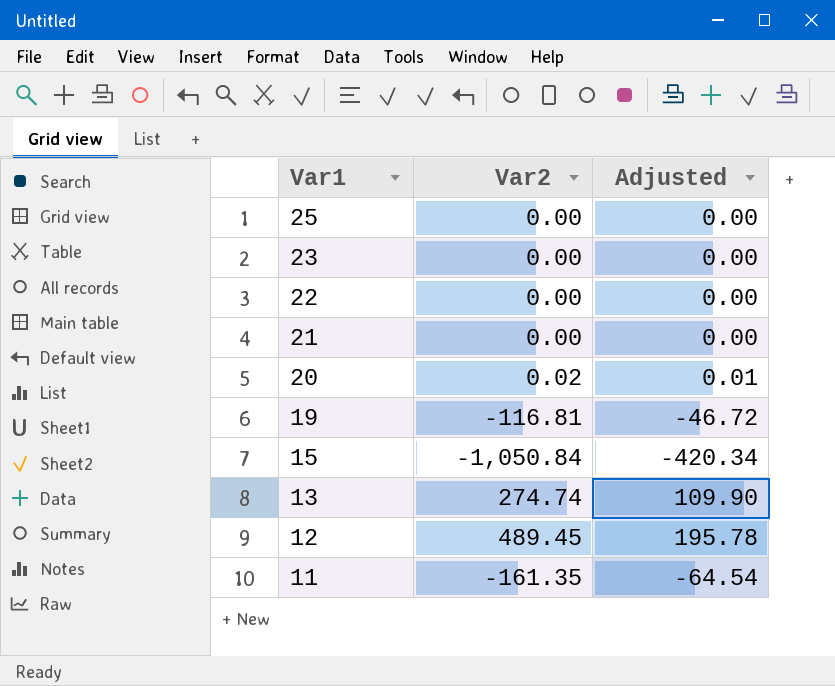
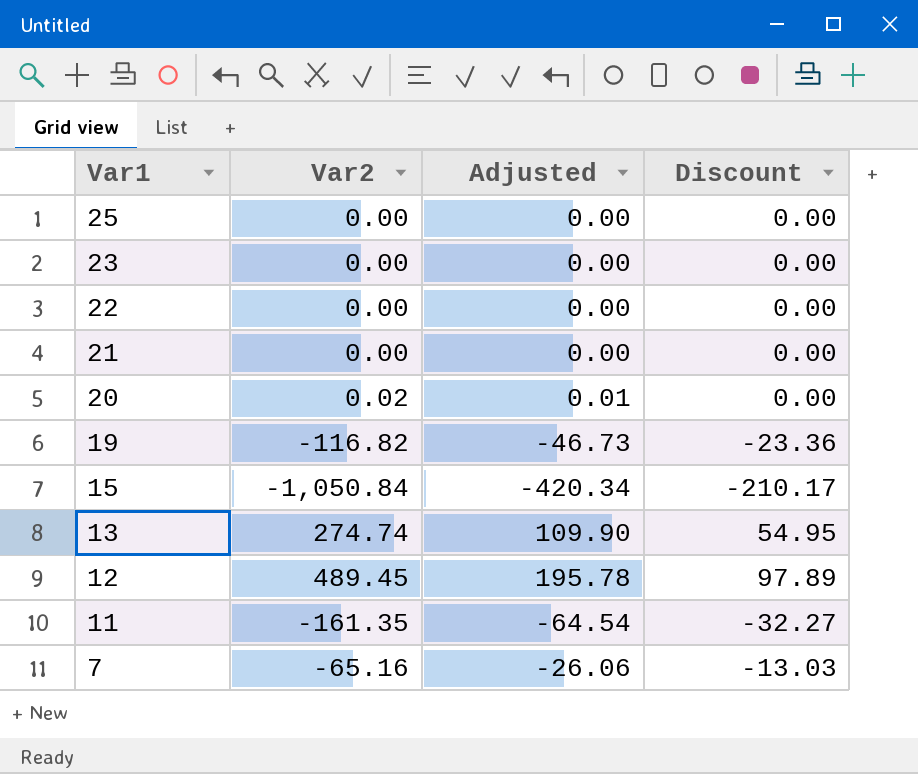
column Discount | formula: none -> [Var2] * 0.2
19 | Var2: -116.81 -> -116.82
19 | Adjusted: -46.72 -> -46.73
row 7: none -> -65.16 | -26.06 | -13.03

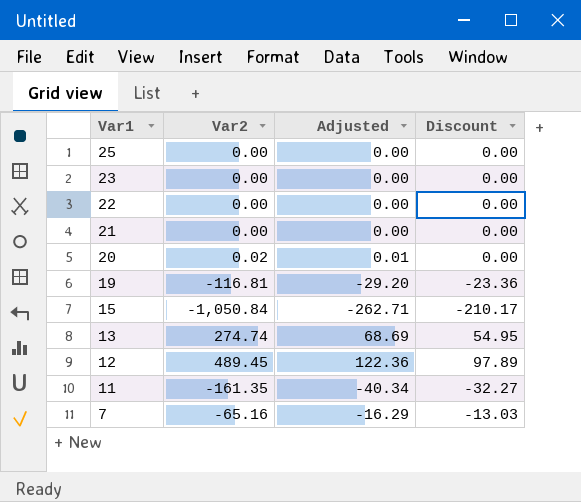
column Adjusted | formula: [Var2] * 0.4 -> [Var2] * 0.25
19 | Var2: -116.82 -> -116.81

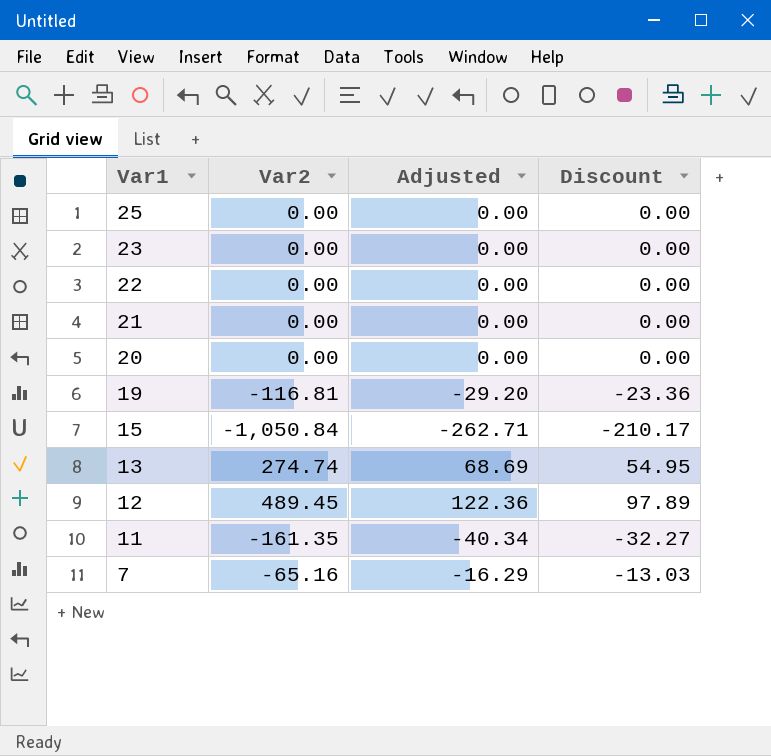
20 | Var2: 0.02 -> 0.00
20 | Adjusted: 0.01 -> 0.00

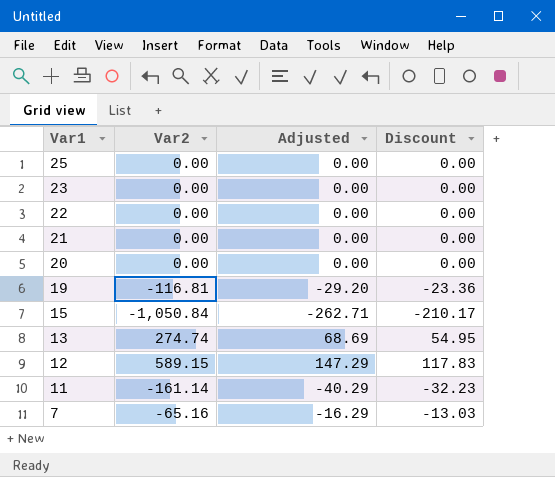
12 | Var2: 489.45 -> 589.15
12 | Adjusted: 122.36 -> 147.29
12 | Discount: 97.89 -> 117.83
11 | Var2: -161.35 -> -161.14
11 | Adjusted: -40.34 -> -40.29
11 | Discount: -32.27 -> -32.23

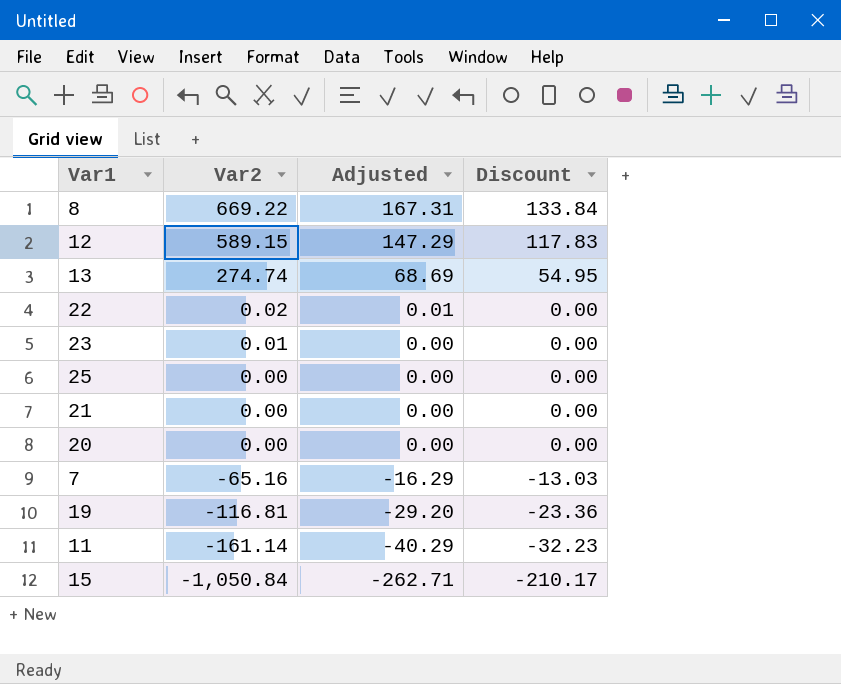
row order: Var1 descending -> Var2 descending
row 8: none -> 669.22 | 167.31 | 133.84
22 | Var2: 0.00 -> 0.02
22 | Adjusted: 0.00 -> 0.01
23 | Var2: 0.00 -> 0.01

